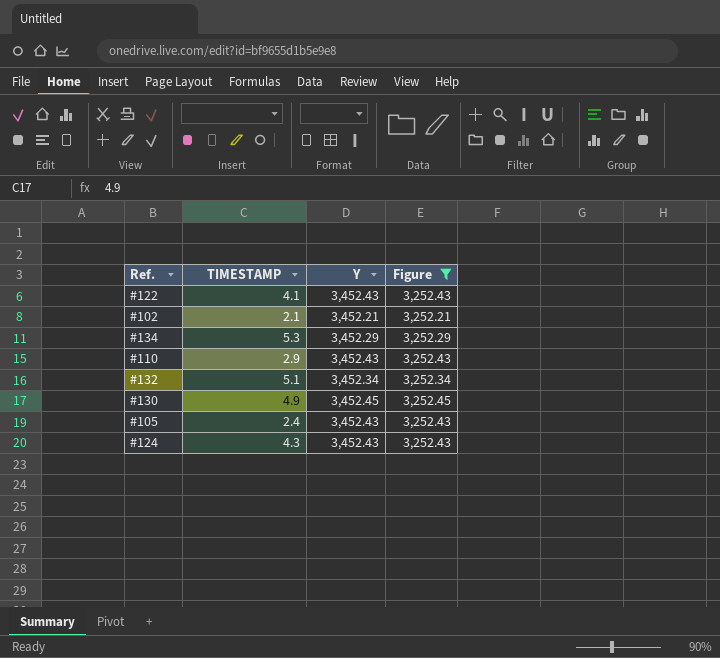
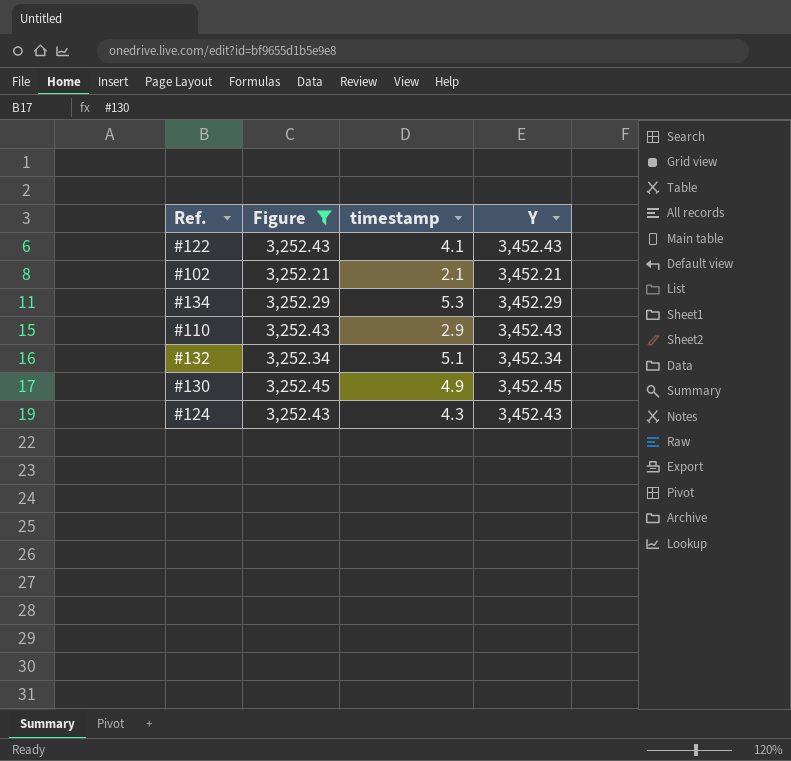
column Figure | position: 4 -> 2
column name: TIMESTAMP -> timestamp
row #105: 2.4 | 3,452.43 | 3,252.43 -> none

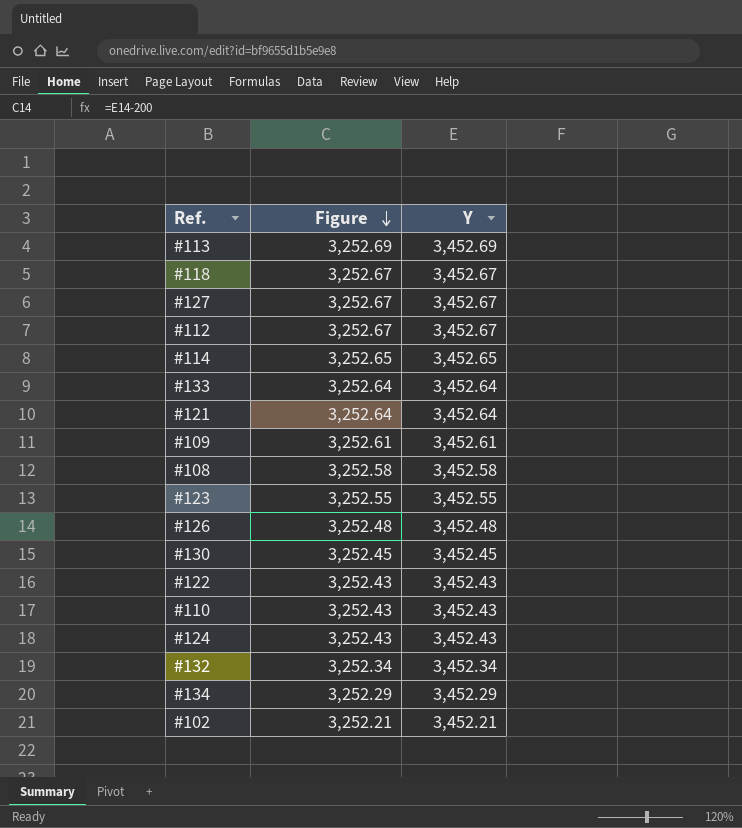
filter: Figure <= 3,252.45 -> none
row order: none -> Figure descending
column timestamp | position: 3 -> none

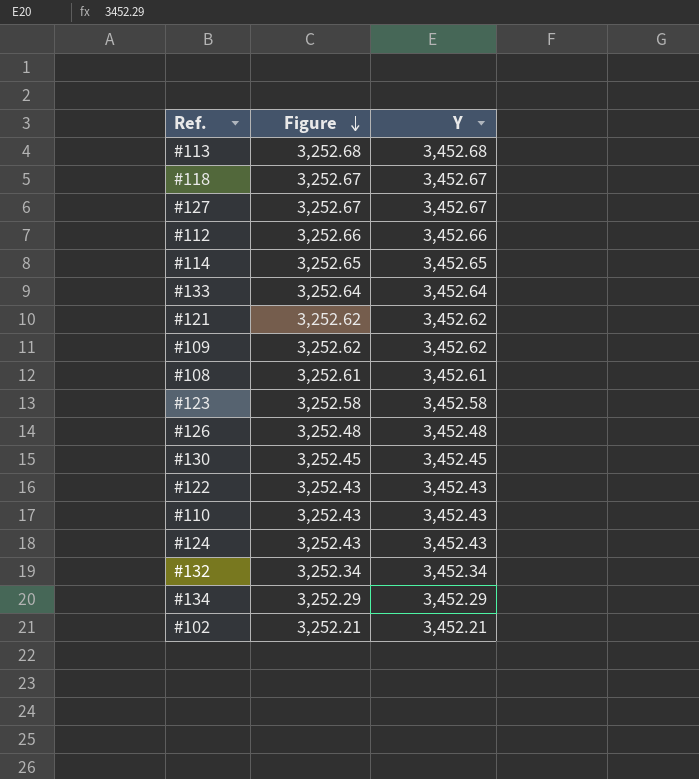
#113 | Figure: 3,252.69 -> 3,252.68
#113 | Y: 3,452.69 -> 3,452.68
#112 | Figure: 3,252.67 -> 3,252.66
#112 | Y: 3,452.67 -> 3,452.66
#121 | Figure: 3,252.64 -> 3,252.62
#121 | Y: 3,452.64 -> 3,452.62
#109 | Figure: 3,252.61 -> 3,252.62
#109 | Y: 3,452.61 -> 3,452.62
#108 | Figure: 3,252.58 -> 3,252.61
#108 | Y: 3,452.58 -> 3,452.61
#123 | Figure: 3,252.55 -> 3,252.58
#123 | Y: 3,452.55 -> 3,452.58

